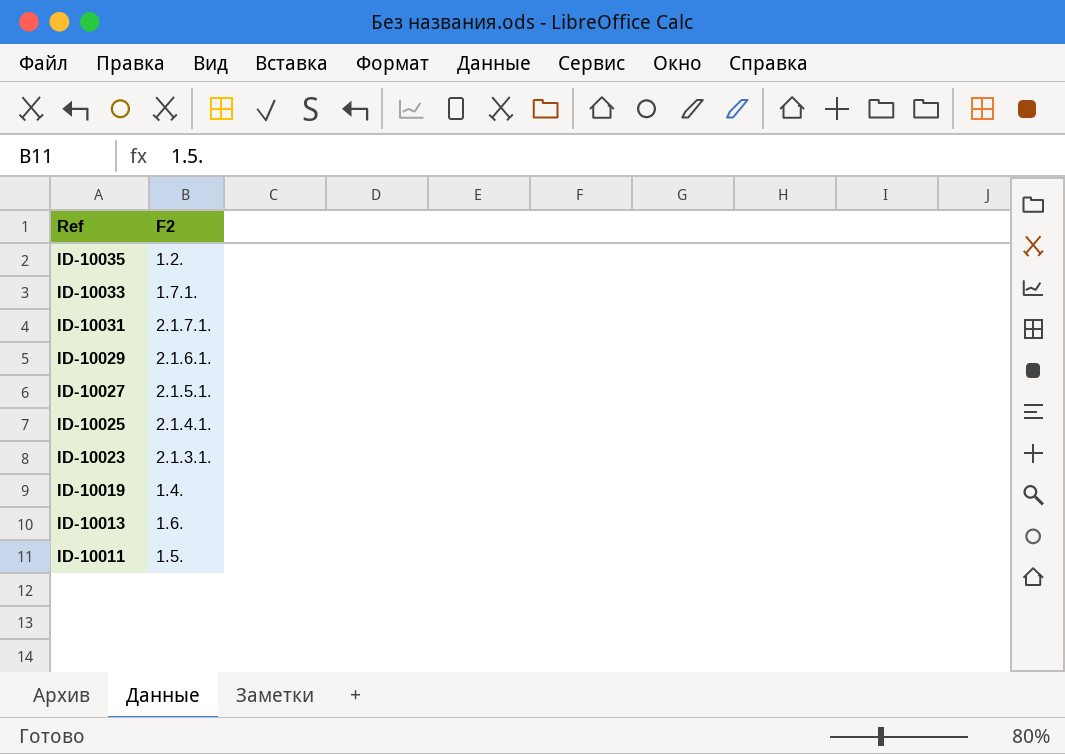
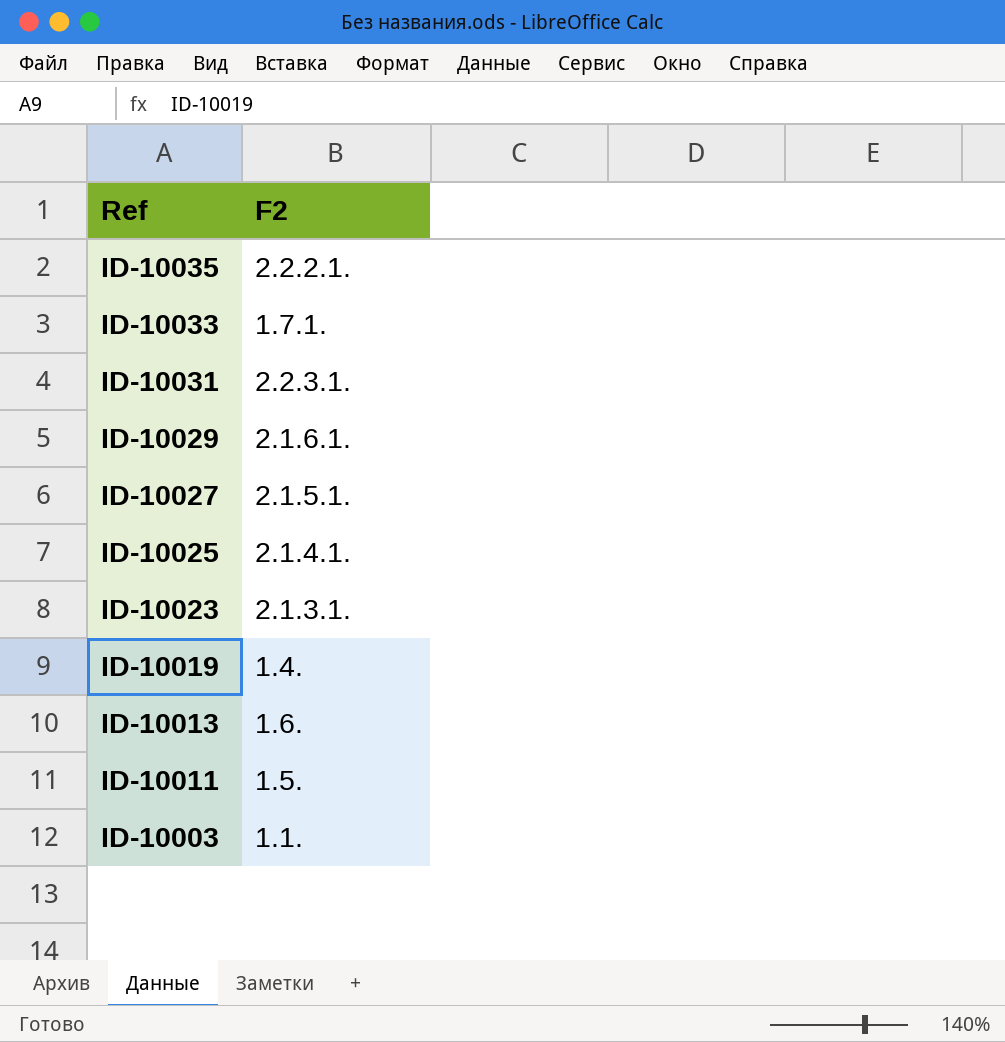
ID-10035 | F2: 1.2. -> 2.2.2.1.
ID-10031 | F2: 2.1.7.1. -> 2.2.3.1.
row ID-10003: none -> 1.1.

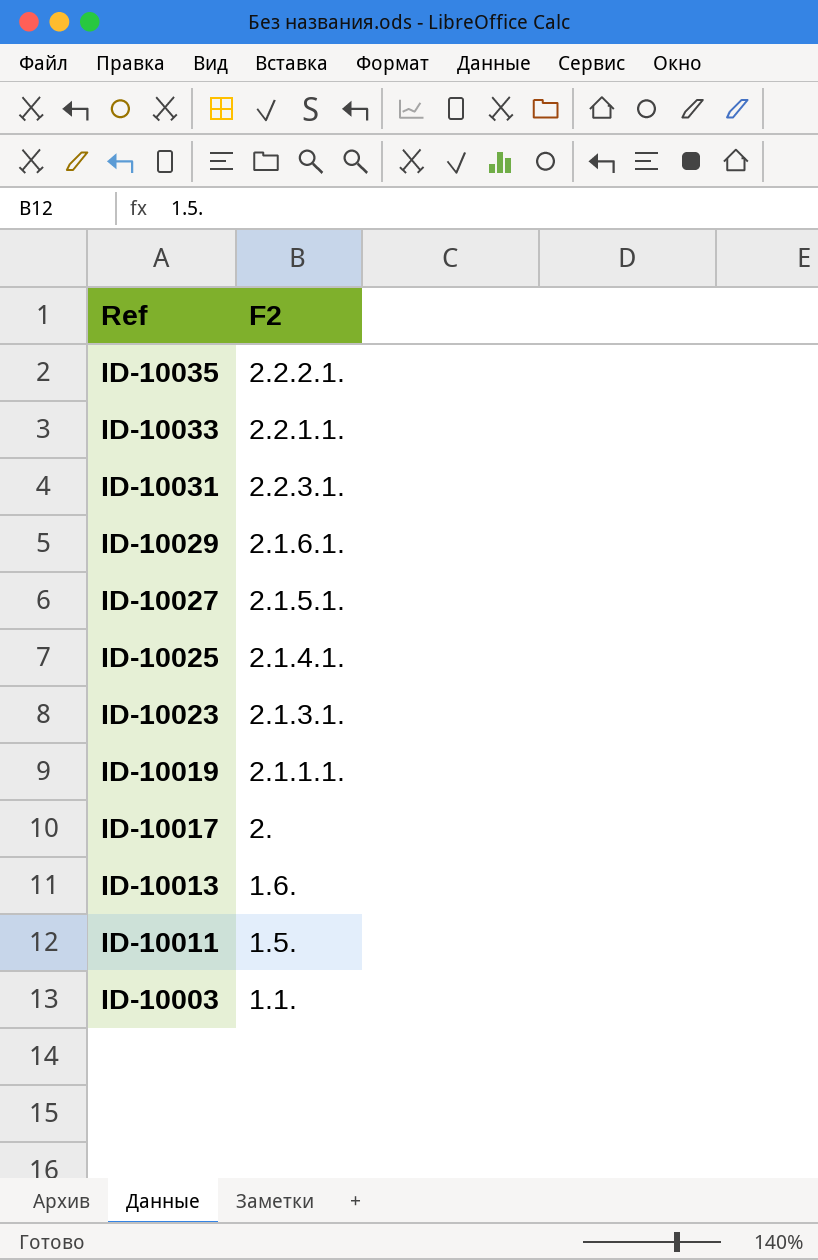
ID-10033 | F2: 1.7.1. -> 2.2.1.1.
ID-10019 | F2: 1.4. -> 2.1.1.1.
row ID-10017: none -> 2.

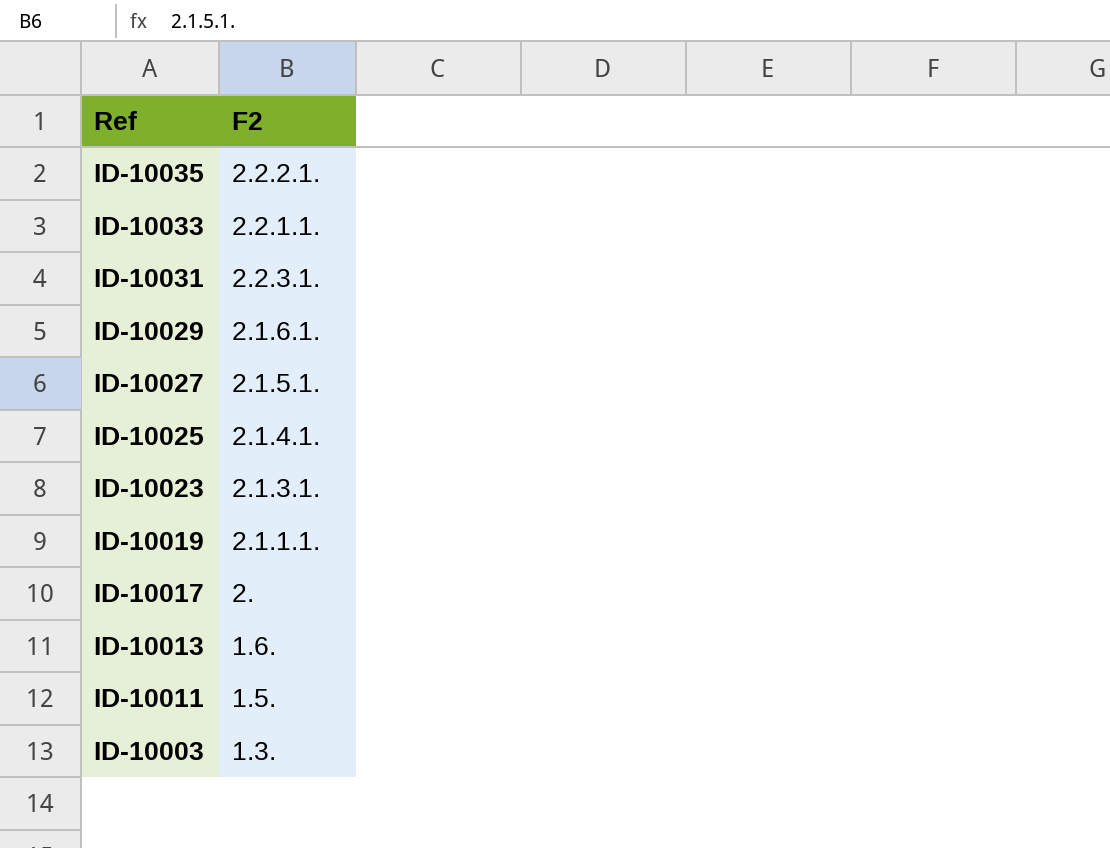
ID-10003 | F2: 1.1. -> 1.3.

